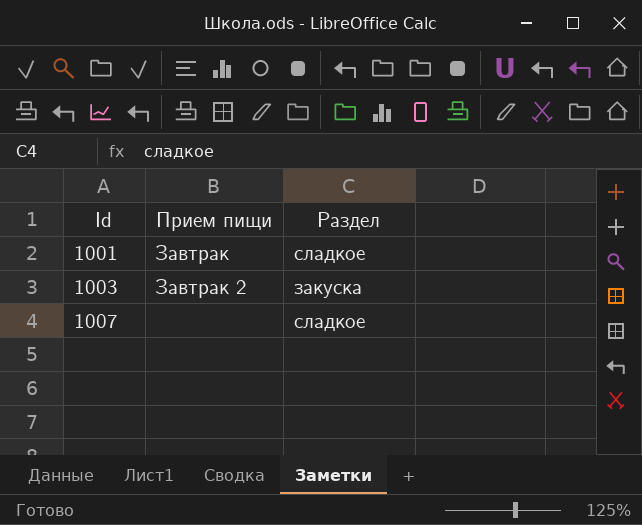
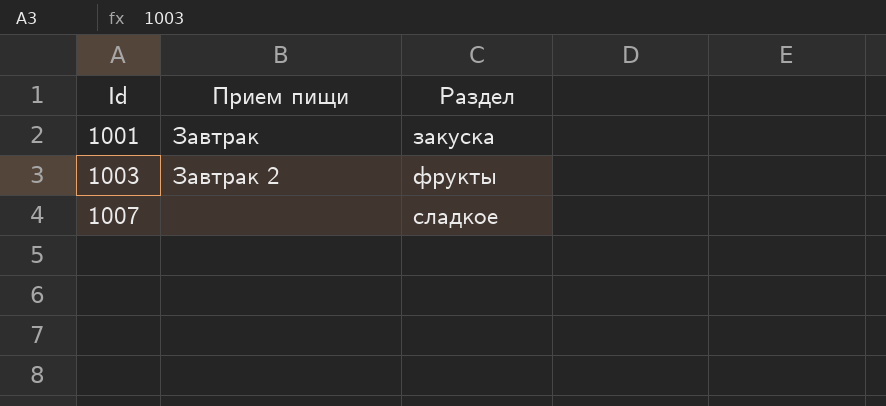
1001 | Раздел: сладкое -> закуска
1003 | Раздел: закуска -> фрукты

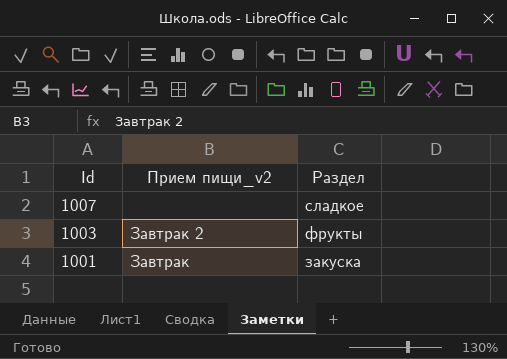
row order: Id ascending -> Id descending
column name: Прием пищи -> Прием пищи_v2

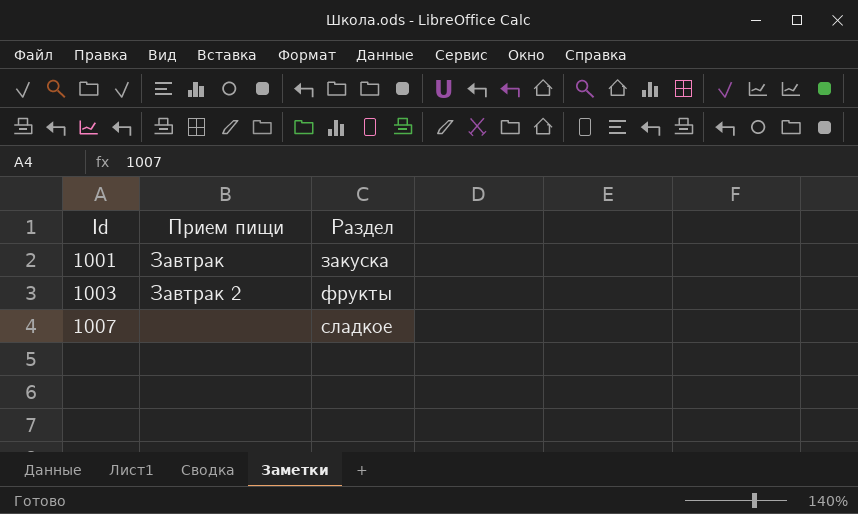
row order: Id descending -> Id ascending
column name: Прием пищи_v2 -> Прием пищи

